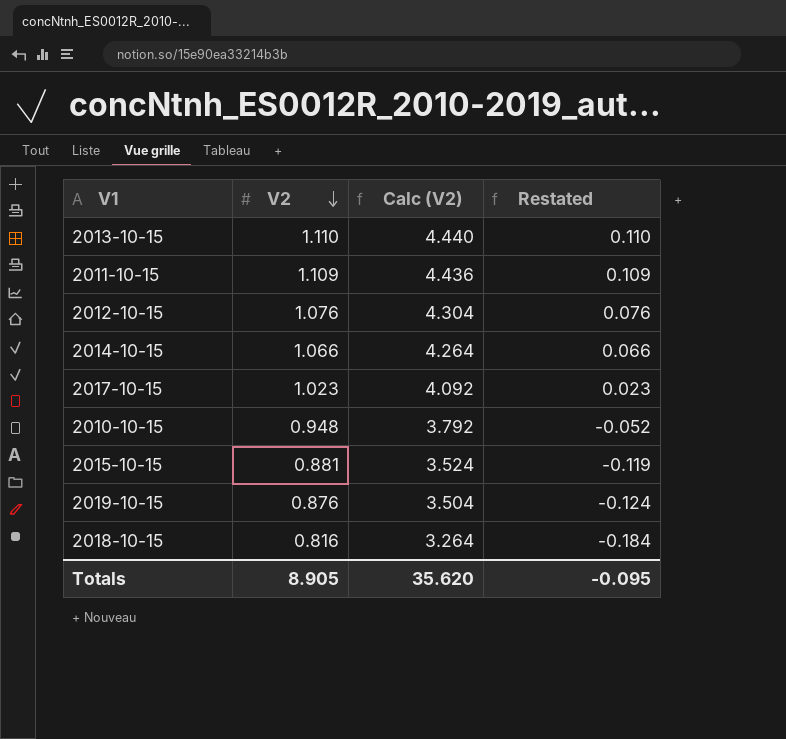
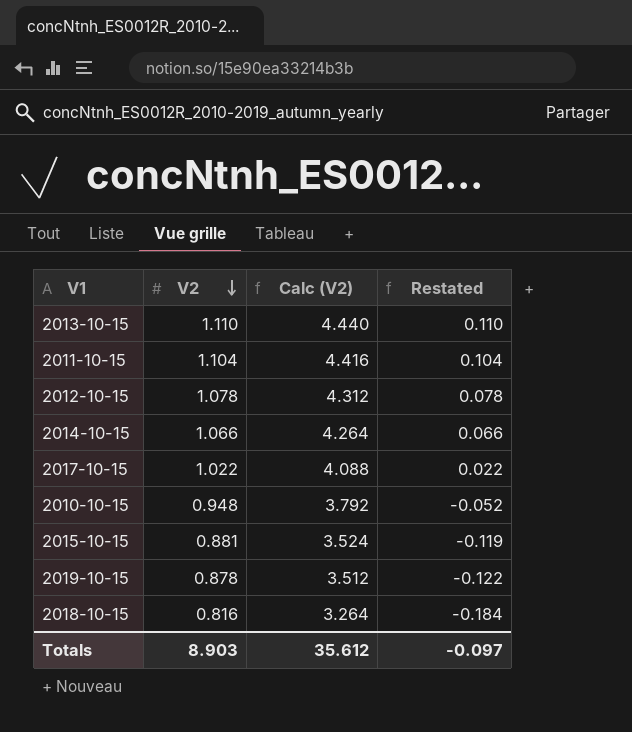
2011-10-15 | V2: 1.109 -> 1.104
2011-10-15 | Calc (V2): 4.436 -> 4.416
2011-10-15 | Restated: 0.109 -> 0.104
2012-10-15 | V2: 1.076 -> 1.078
2012-10-15 | Calc (V2): 4.304 -> 4.312
2012-10-15 | Restated: 0.076 -> 0.078
2017-10-15 | V2: 1.023 -> 1.022
2017-10-15 | Calc (V2): 4.092 -> 4.088
2017-10-15 | Restated: 0.023 -> 0.022
2019-10-15 | V2: 0.876 -> 0.878
2019-10-15 | Calc (V2): 3.504 -> 3.512
2019-10-15 | Restated: -0.124 -> -0.122
Totals | V2: 8.905 -> 8.903
Totals | Calc (V2): 35.620 -> 35.612
Totals | Restated: -0.095 -> -0.097

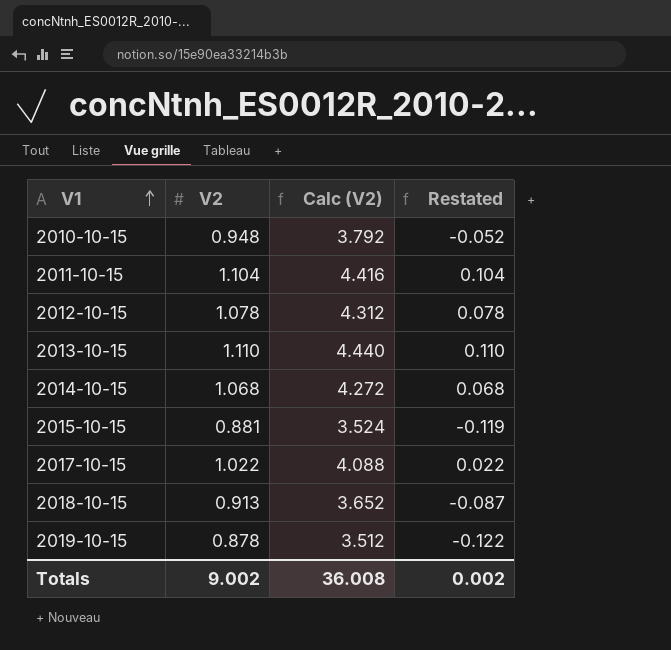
row order: V2 descending -> V1 ascending
2014-10-15 | V2: 1.066 -> 1.068
2014-10-15 | Calc (V2): 4.264 -> 4.272
2014-10-15 | Restated: 0.066 -> 0.068
2018-10-15 | V2: 0.816 -> 0.913
2018-10-15 | Calc (V2): 3.264 -> 3.652
2018-10-15 | Restated: -0.184 -> -0.087
Totals | V2: 8.903 -> 9.002
Totals | Calc (V2): 35.612 -> 36.008
Totals | Restated: -0.097 -> 0.002

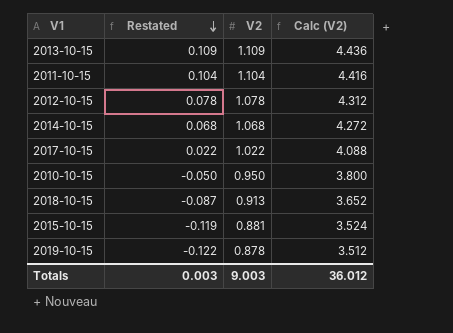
row order: V1 ascending -> Restated descending
column Restated | position: 4 -> 2
2013-10-15 | Restated: 0.110 -> 0.109
2013-10-15 | V2: 1.110 -> 1.109
2013-10-15 | Calc (V2): 4.440 -> 4.436
2010-10-15 | Restated: -0.052 -> -0.050
2010-10-15 | V2: 0.948 -> 0.950
2010-10-15 | Calc (V2): 3.792 -> 3.800
Totals | Restated: 0.002 -> 0.003
Totals | V2: 9.002 -> 9.003
Totals | Calc (V2): 36.008 -> 36.012

